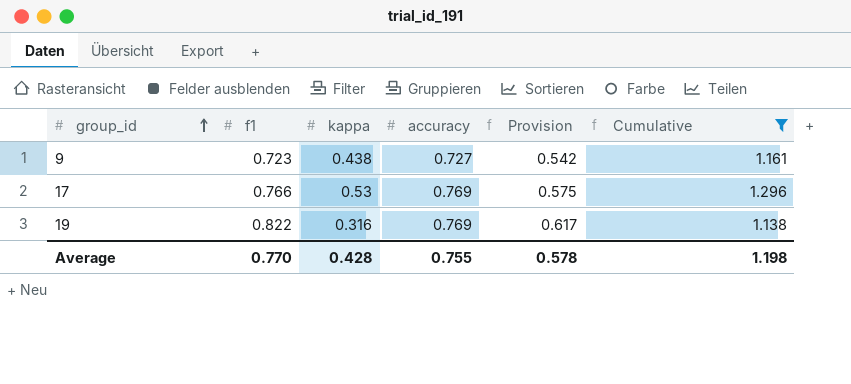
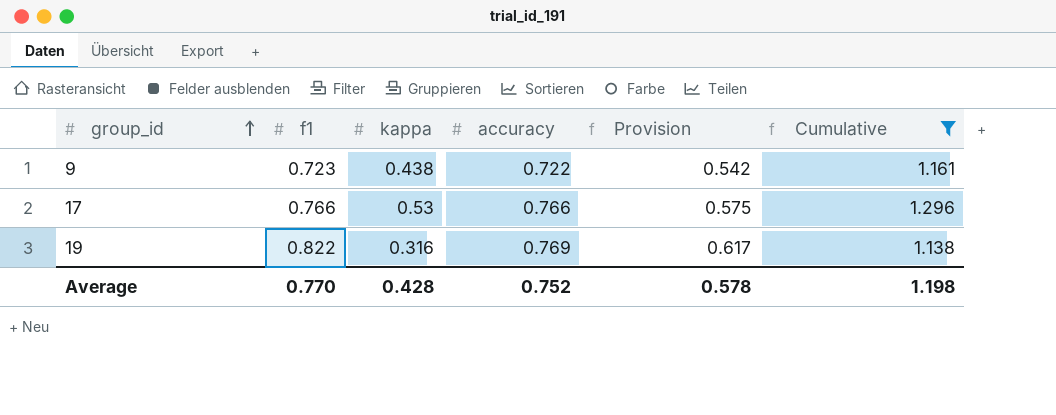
9 | accuracy: 0.727 -> 0.722
17 | accuracy: 0.769 -> 0.766
Average | accuracy: 0.755 -> 0.752

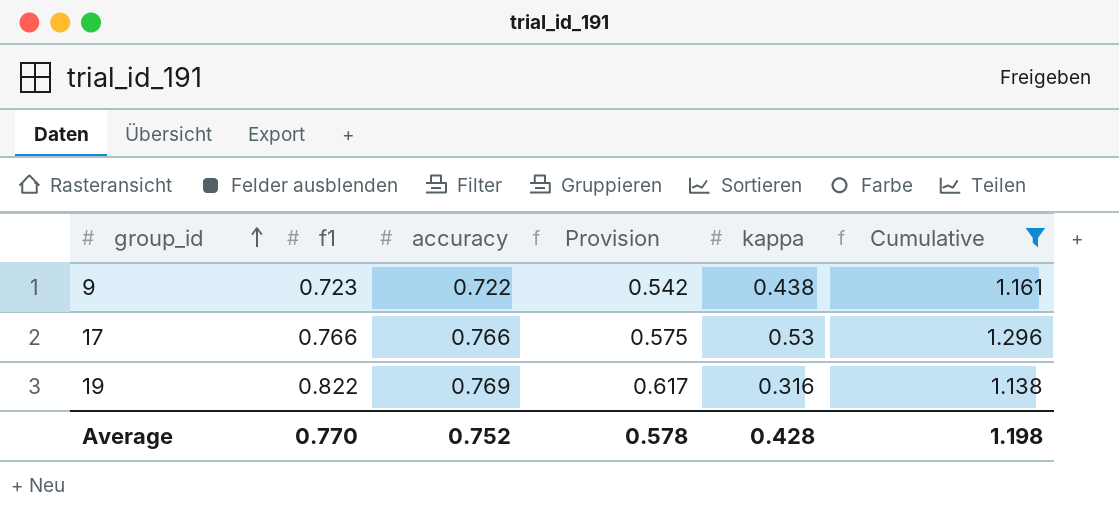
column kappa | position: 3 -> 5

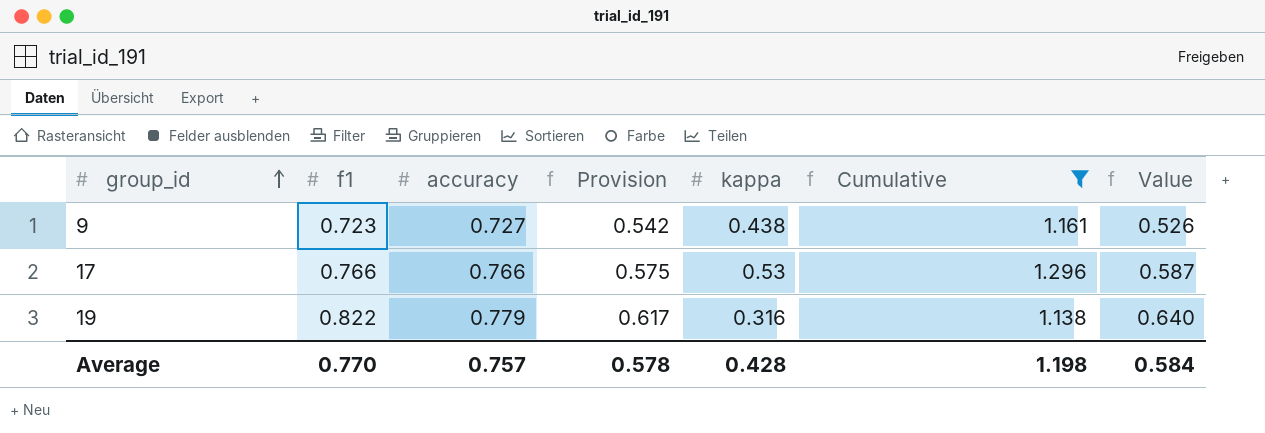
column Value | formula: none -> [f1] * [accuracy]
9 | accuracy: 0.722 -> 0.727
19 | accuracy: 0.769 -> 0.779
Average | accuracy: 0.752 -> 0.757

